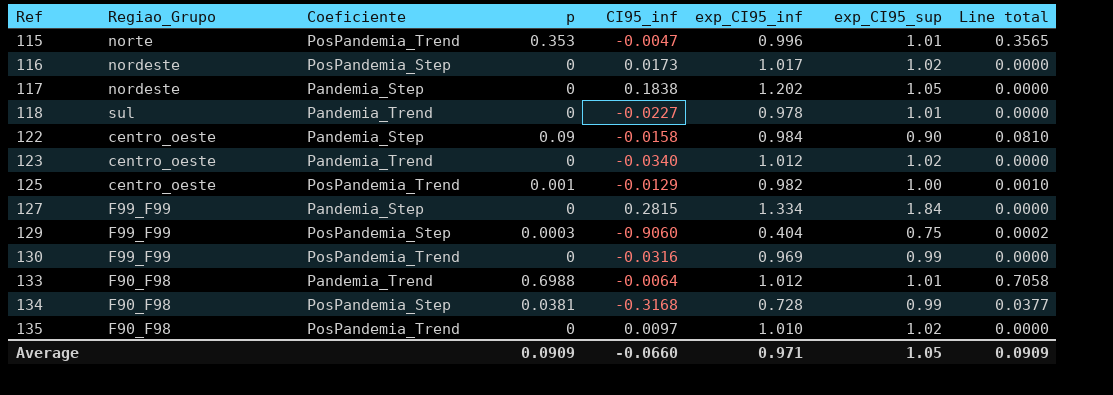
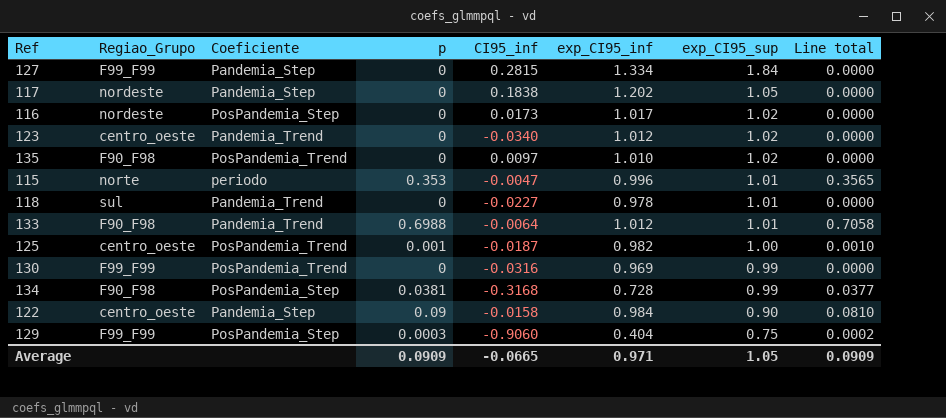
row order: Ref ascending -> exp_CI95_sup descending
115 | Coeficiente: PosPandemia_Trend -> periodo
125 | CI95_inf: -0.0129 -> -0.0187
Average | CI95_inf: -0.0660 -> -0.0665

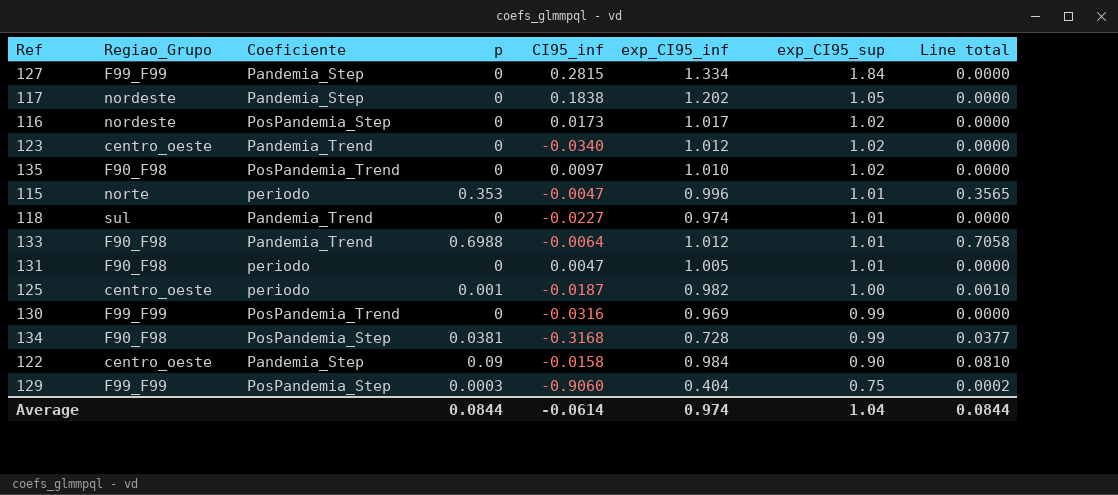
118 | exp_CI95_inf: 0.978 -> 0.974
row 131: none -> F90_F98 | periodo | 0 | 0.0047 | 1.005 | 1.01 | 0.0000
125 | Coeficiente: PosPandemia_Trend -> periodo
Average | p: 0.0909 -> 0.0844
Average | CI95_inf: -0.0665 -> -0.0614
Average | exp_CI95_inf: 0.971 -> 0.974
Average | exp_CI95_sup: 1.05 -> 1.04
Average | Line total: 0.0909 -> 0.0844

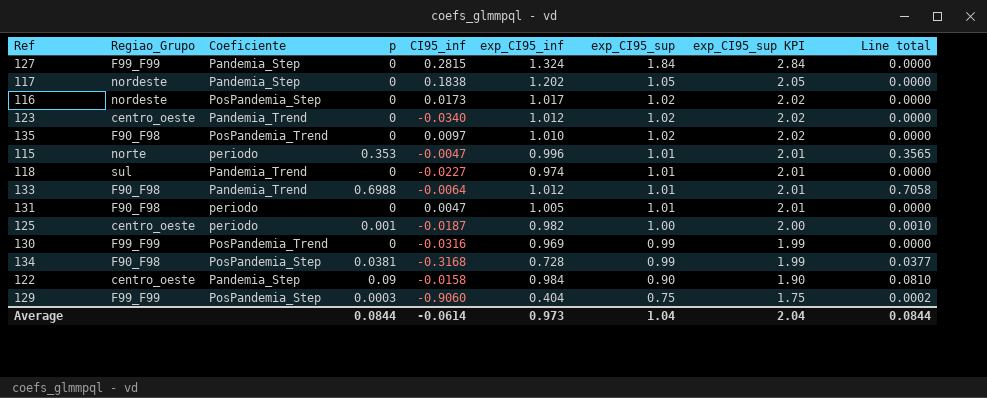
column exp_CI95_sup KPI | formula: none -> [exp_CI95_sup] + 1
127 | exp_CI95_inf: 1.334 -> 1.324
Average | exp_CI95_inf: 0.974 -> 0.973

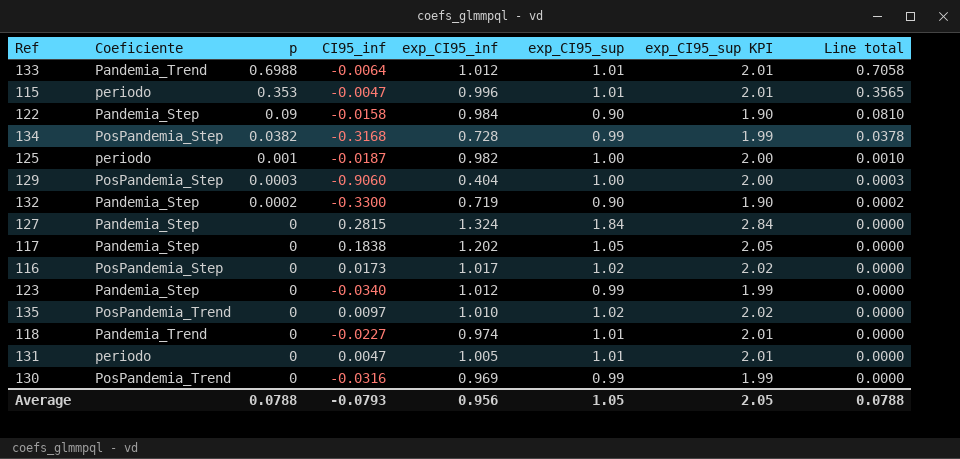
row order: exp_CI95_sup descending -> p descending
column Regiao_Grupo | position: 2 -> none
134 | p: 0.0381 -> 0.0382
134 | Line total: 0.0377 -> 0.0378
129 | exp_CI95_sup: 0.75 -> 1.00
129 | exp_CI95_sup KPI: 1.75 -> 2.00
129 | Line total: 0.0002 -> 0.0003
row 132: none -> Pandemia_Step | 0.0002 | -0.3300 | 0.719 | 0.90 | 1.90 | 0.0002
123 | Coeficiente: Pandemia_Trend -> Pandemia_Step
123 | exp_CI95_sup: 1.02 -> 0.99
123 | exp_CI95_sup KPI: 2.02 -> 1.99
Average | p: 0.0844 -> 0.0788
Average | CI95_inf: -0.0614 -> -0.0793
Average | exp_CI95_inf: 0.973 -> 0.956
Average | exp_CI95_sup: 1.04 -> 1.05
Average | exp_CI95_sup KPI: 2.04 -> 2.05
Average | Line total: 0.0844 -> 0.0788

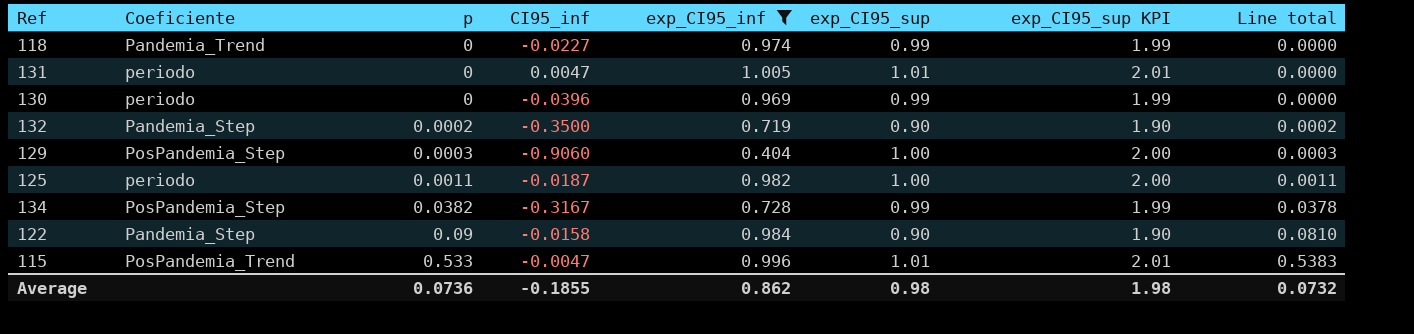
filter: none -> exp_CI95_inf <= 1.005
row order: p descending -> p ascending
118 | exp_CI95_sup: 1.01 -> 0.99
118 | exp_CI95_sup KPI: 2.01 -> 1.99
130 | Coeficiente: PosPandemia_Trend -> periodo
130 | CI95_inf: -0.0316 -> -0.0396
132 | CI95_inf: -0.3300 -> -0.3500
125 | p: 0.001 -> 0.0011
125 | Line total: 0.0010 -> 0.0011
134 | CI95_inf: -0.3168 -> -0.3167
115 | Coeficiente: periodo -> PosPandemia_Trend
115 | p: 0.353 -> 0.533
115 | Line total: 0.3565 -> 0.5383
Average | p: 0.0788 -> 0.0736
Average | CI95_inf: -0.0793 -> -0.1855
Average | exp_CI95_inf: 0.956 -> 0.862
Average | exp_CI95_sup: 1.05 -> 0.98
Average | exp_CI95_sup KPI: 2.05 -> 1.98
Average | Line total: 0.0788 -> 0.0732

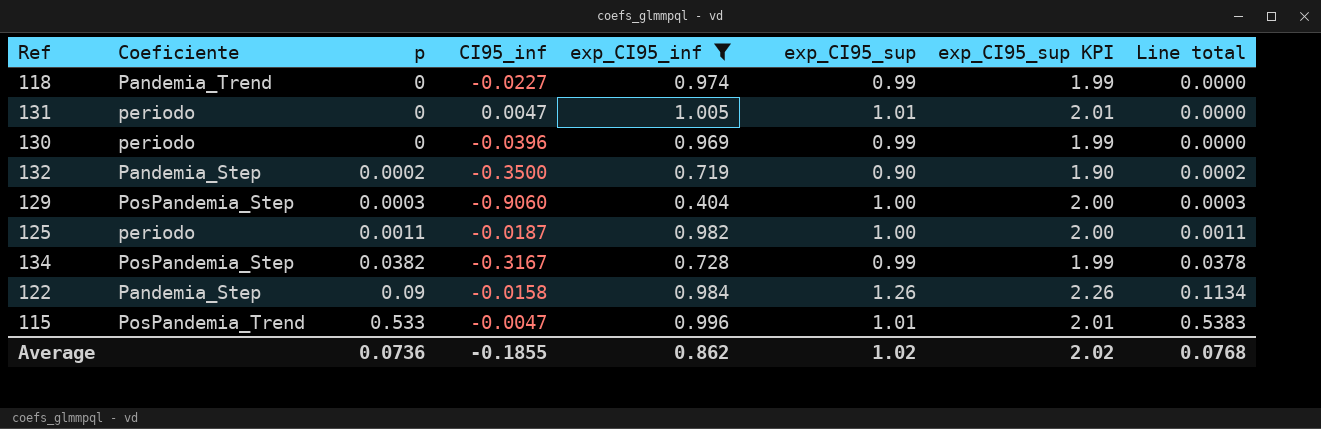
122 | exp_CI95_sup: 0.90 -> 1.26
122 | exp_CI95_sup KPI: 1.90 -> 2.26
122 | Line total: 0.0810 -> 0.1134
Average | exp_CI95_sup: 0.98 -> 1.02
Average | exp_CI95_sup KPI: 1.98 -> 2.02
Average | Line total: 0.0732 -> 0.0768

